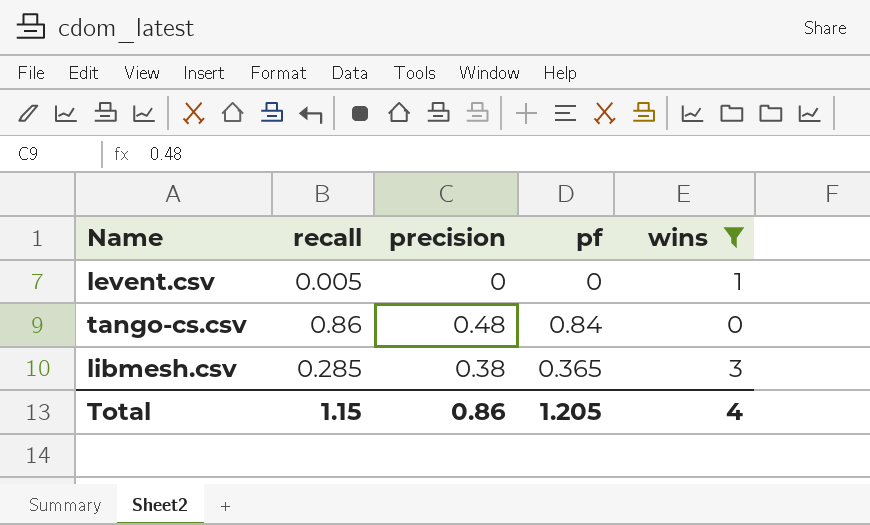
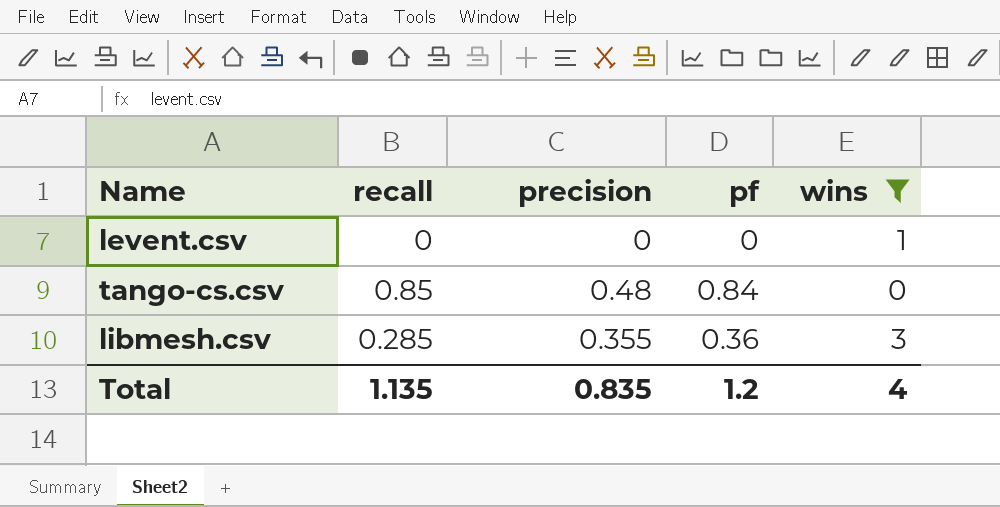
levent.csv | recall: 0.005 -> 0
tango-cs.csv | recall: 0.86 -> 0.85
libmesh.csv | precision: 0.38 -> 0.355
libmesh.csv | pf: 0.365 -> 0.36
Total | recall: 1.15 -> 1.135
Total | precision: 0.86 -> 0.835
Total | pf: 1.205 -> 1.2

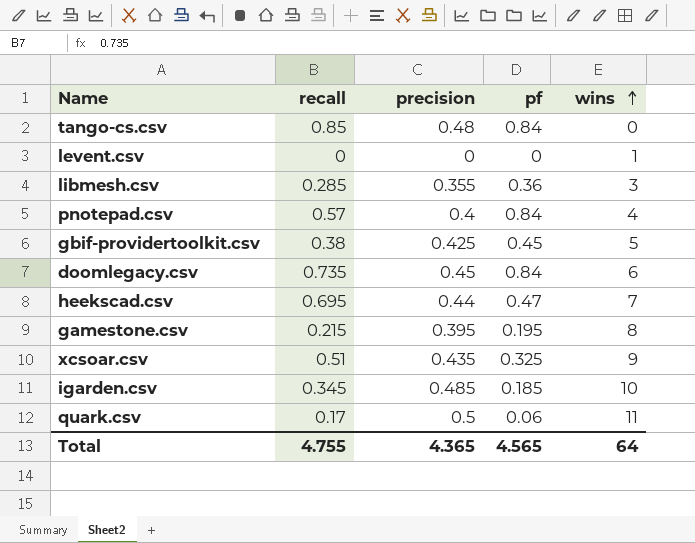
filter: wins <= 3 -> none
row order: none -> wins ascending
Total | recall: 1.135 -> 4.755
Total | precision: 0.835 -> 4.365
Total | pf: 1.2 -> 4.565
Total | wins: 4 -> 64

